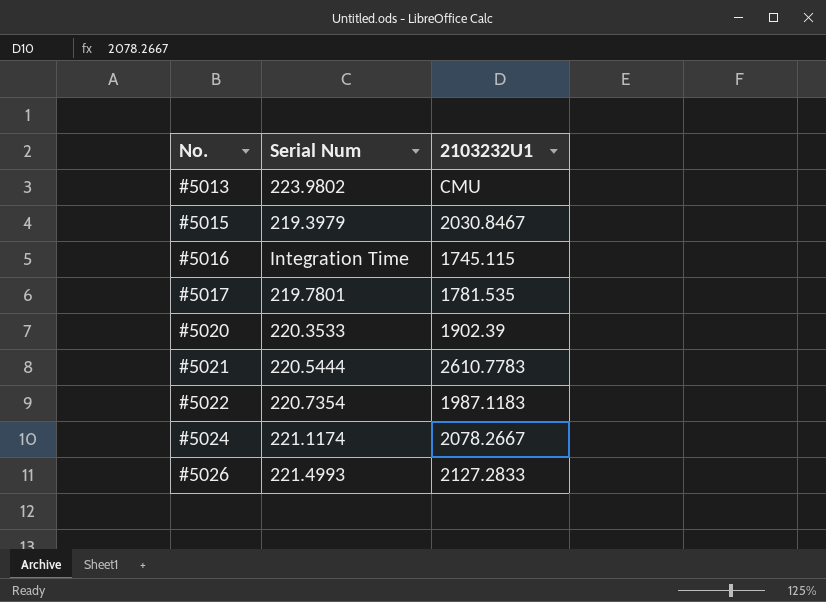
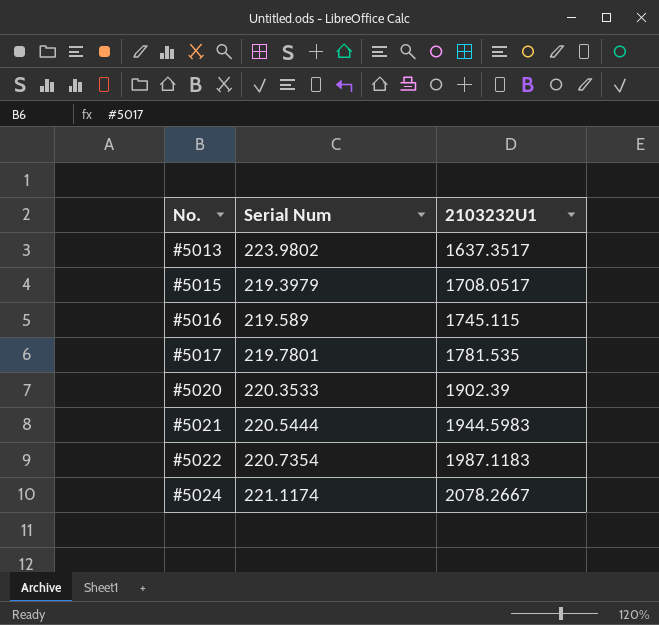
row #5026: 221.4993 | 2127.2833 -> none
#5013 | 2103232U1: CMU -> 1637.3517
#5015 | 2103232U1: 2030.8467 -> 1708.0517
#5016 | Serial Num: Integration Time -> 219.589
#5021 | 2103232U1: 2610.7783 -> 1944.5983

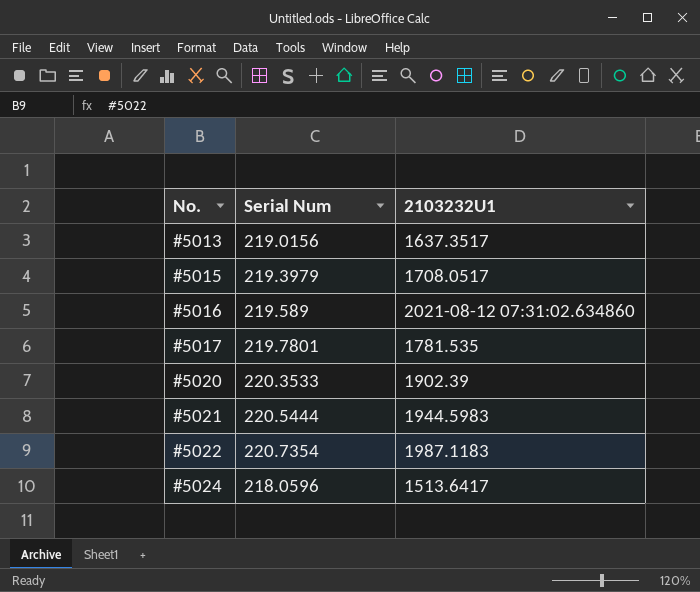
#5013 | Serial Num: 223.9802 -> 219.0156
#5016 | 2103232U1: 1745.115 -> 2021-08-12 07:31:02.634860
#5024 | Serial Num: 221.1174 -> 218.0596
#5024 | 2103232U1: 2078.2667 -> 1513.6417

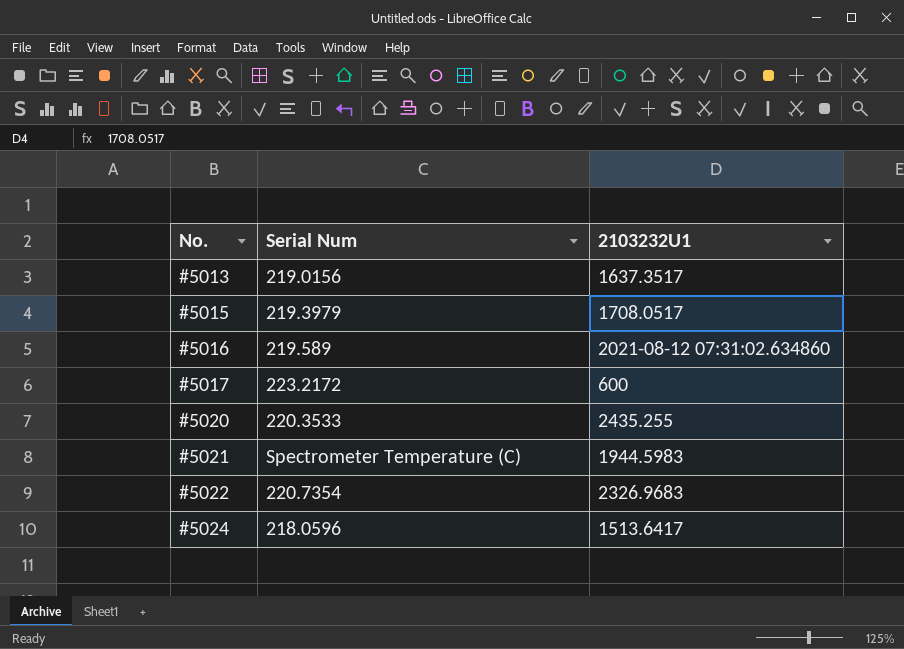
#5017 | Serial Num: 219.7801 -> 223.2172
#5017 | 2103232U1: 1781.535 -> 600
#5020 | 2103232U1: 1902.39 -> 2435.255
#5021 | Serial Num: 220.5444 -> Spectrometer Temperature (C)
#5022 | 2103232U1: 1987.1183 -> 2326.9683

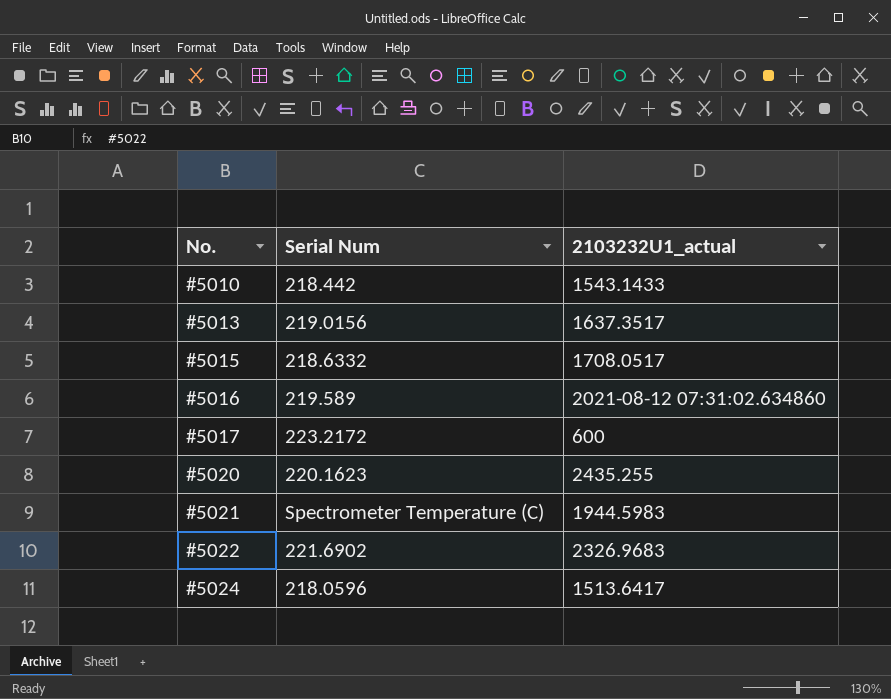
column name: 2103232U1 -> 2103232U1_actual
row #5010: none -> 218.442 | 1543.1433
#5015 | Serial Num: 219.3979 -> 218.6332
#5020 | Serial Num: 220.3533 -> 220.1623
#5022 | Serial Num: 220.7354 -> 221.6902

